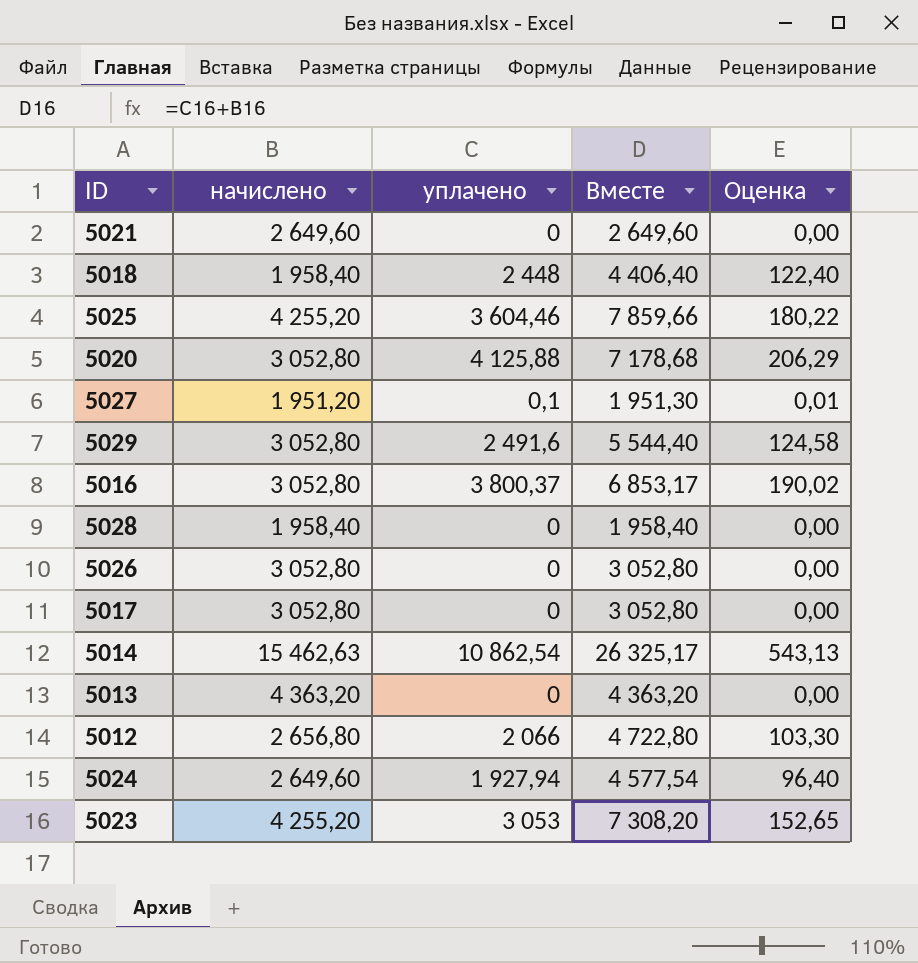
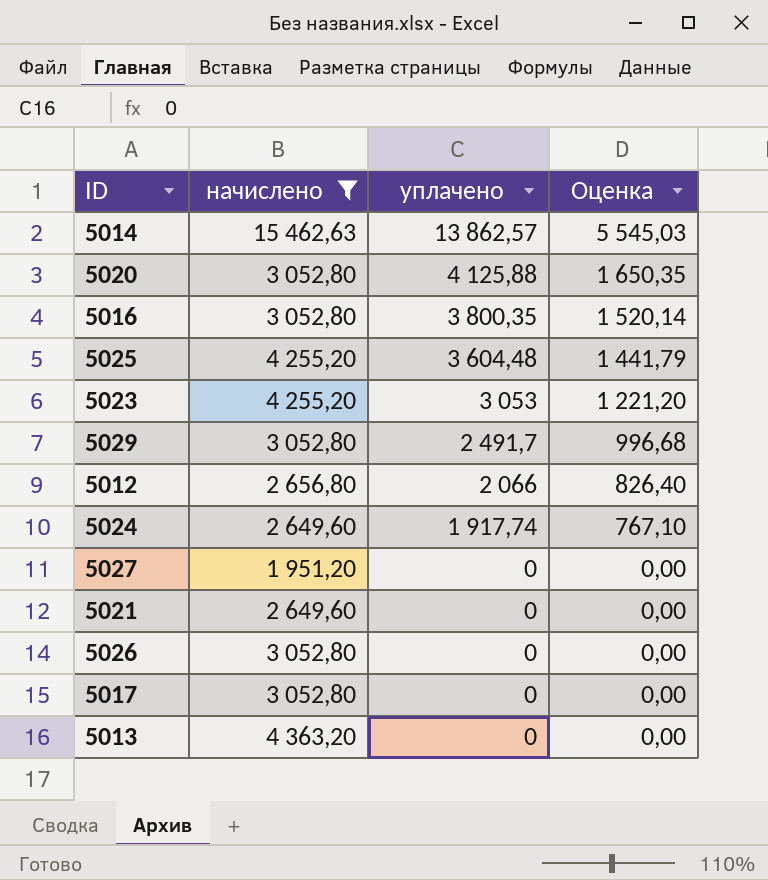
filter: none -> начислено != 1 958,40
row order: none -> уплачено descending
column Вместе | formula: [начислено] + [уплачено] -> none
column Оценка | formula: [уплачено] * 0,05 -> [уплачено] * 0,4
5014 | уплачено: 10 862,54 -> 13 862,57
5016 | уплачено: 3 800,37 -> 3 800,35
5025 | уплачено: 3 604,46 -> 3 604,48
5029 | уплачено: 2 491,6 -> 2 491,7
5024 | уплачено: 1 927,94 -> 1 917,74
5027 | уплачено: 0,1 -> 0

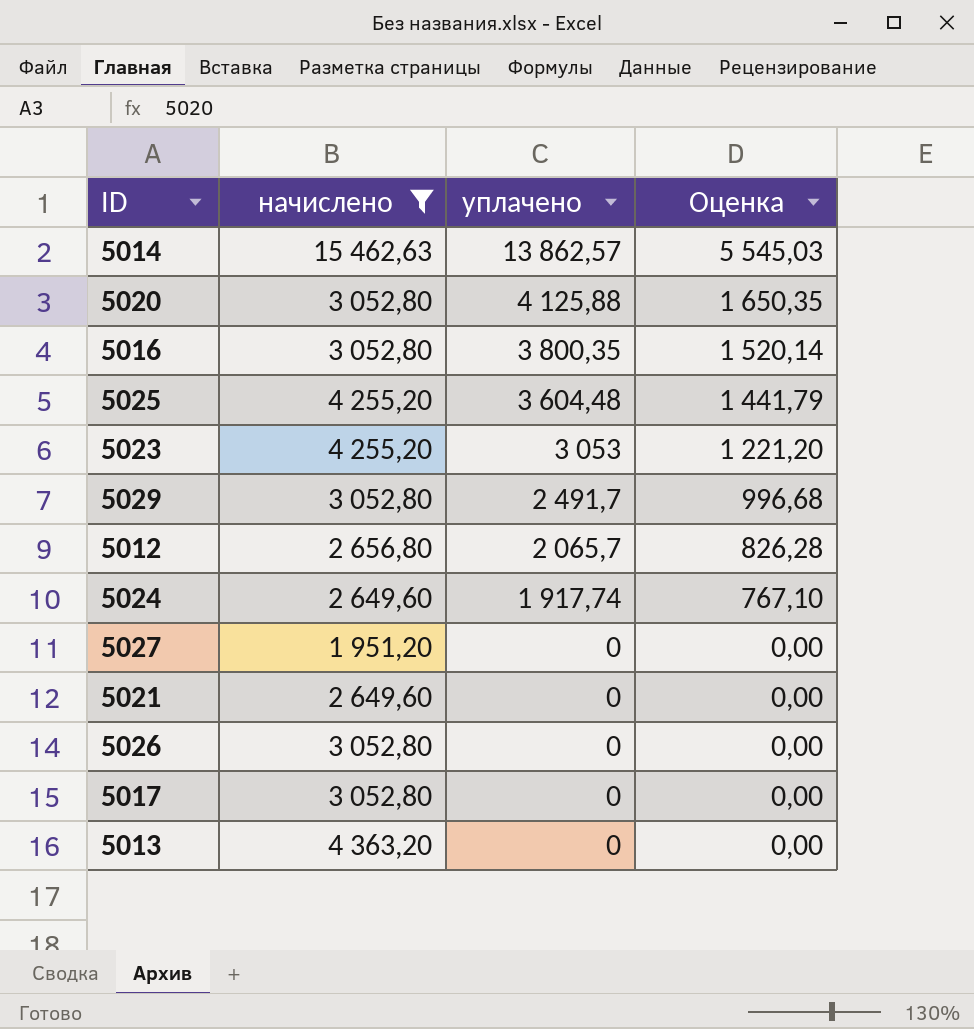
5012 | уплачено: 2 066 -> 2 065,7
5012 | Оценка: 826,40 -> 826,28

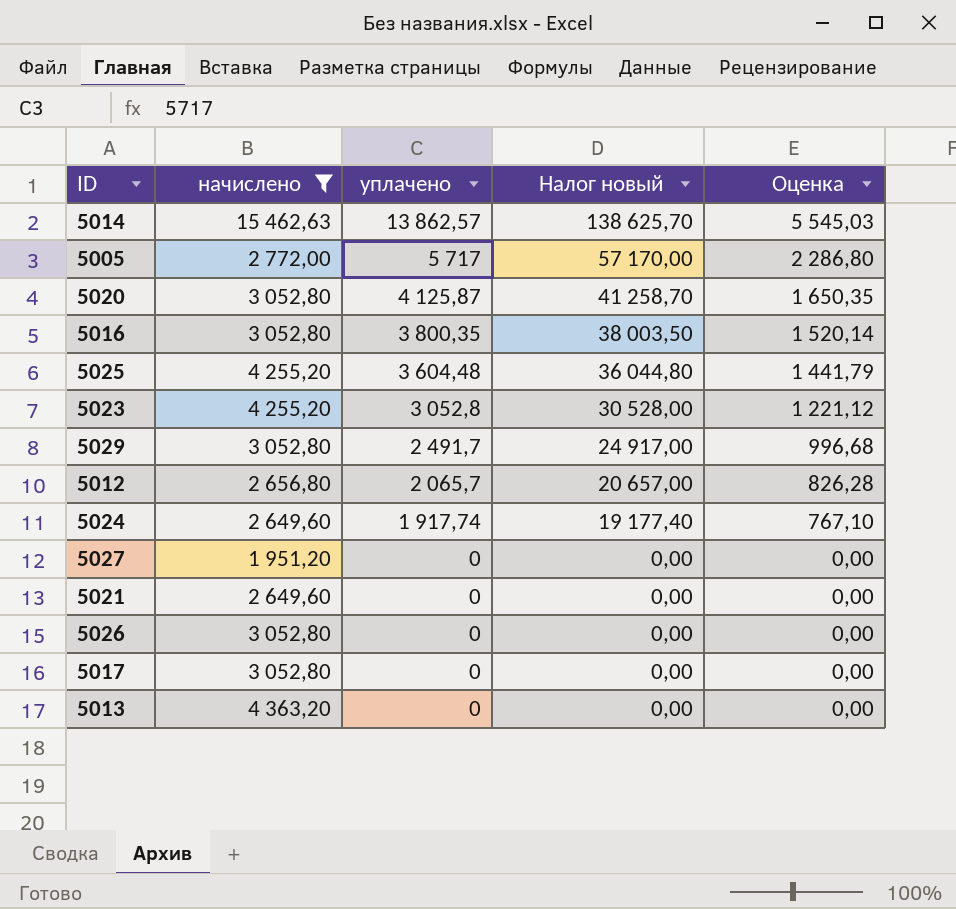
column Налог новый | formula: none -> [уплачено] * 10
row 5005: none -> 2 772,00 | 5 717 | 57 170,00 | 2 286,80
5020 | уплачено: 4 125,88 -> 4 125,87
5023 | уплачено: 3 053 -> 3 052,8
5023 | Оценка: 1 221,20 -> 1 221,12

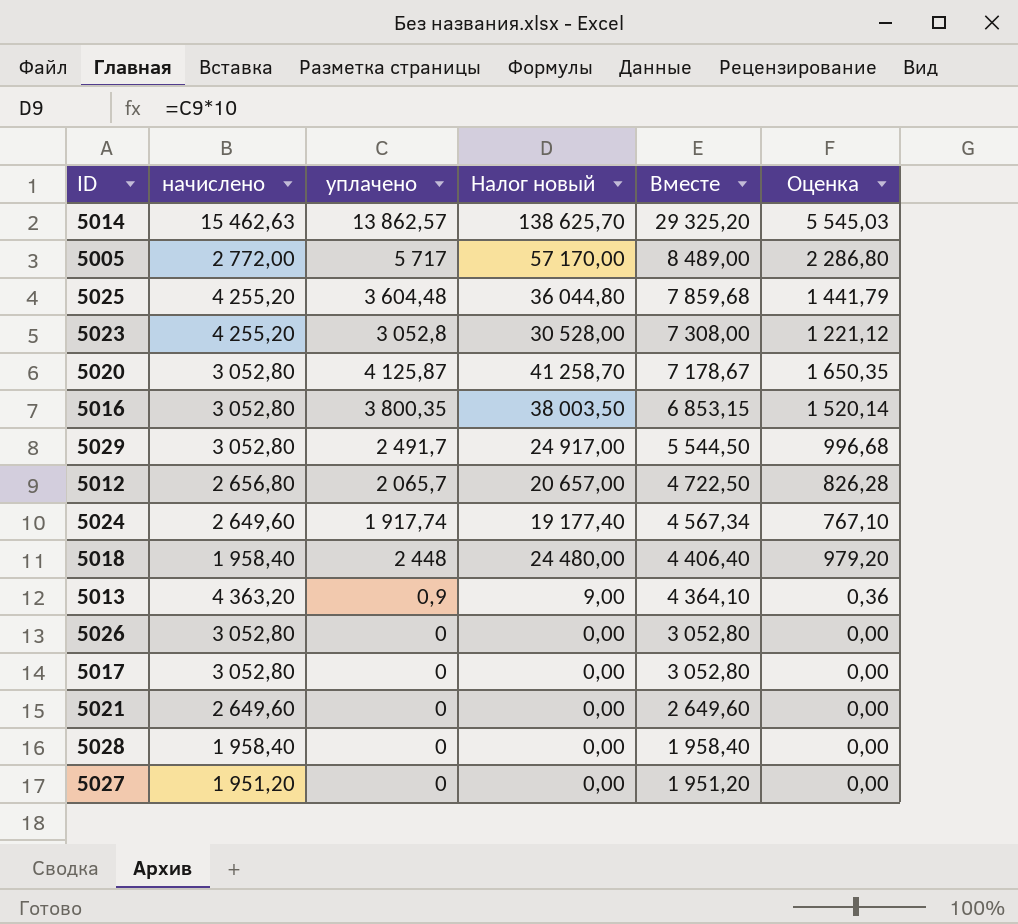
filter: начислено != 1 958,40 -> none
row order: уплачено descending -> Вместе descending
column Вместе | formula: none -> [начислено] + [уплачено]
5013 | уплачено: 0 -> 0,9
5013 | Налог новый: 0,00 -> 9,00
5013 | Оценка: 0,00 -> 0,36

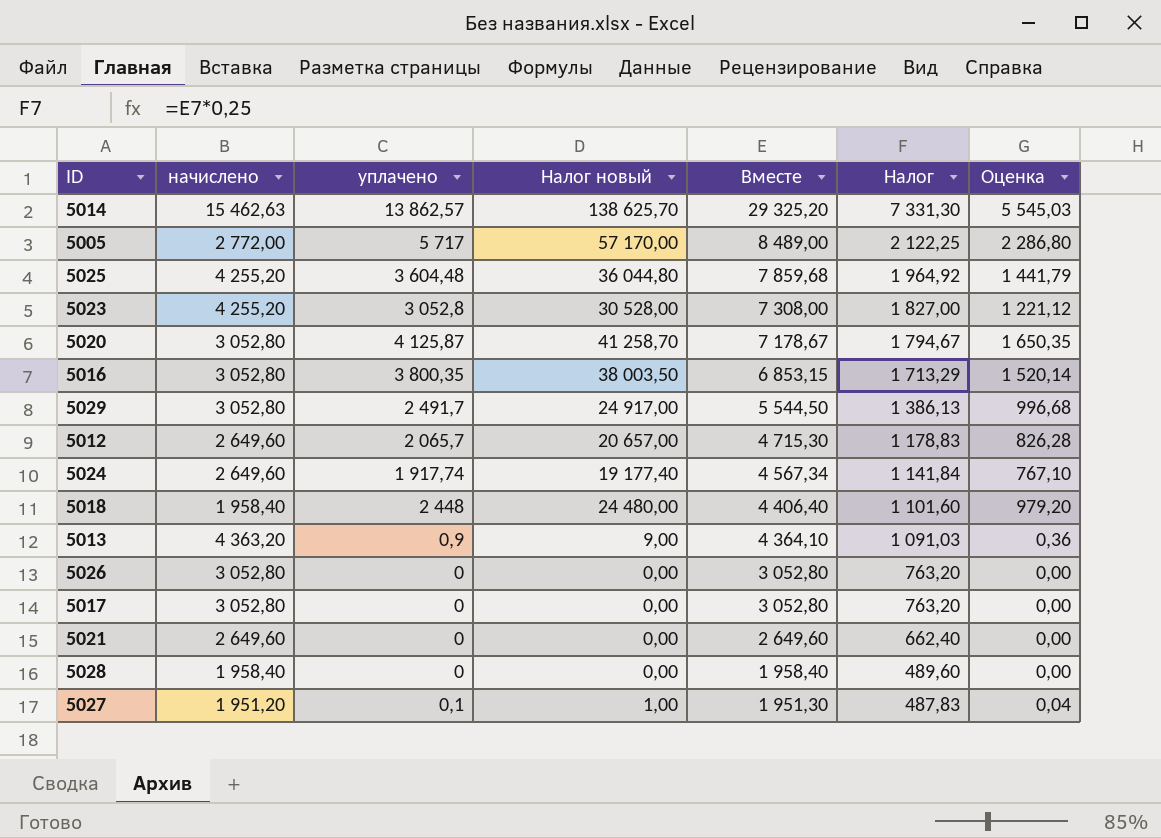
column Налог | formula: none -> [Вместе] * 0,25
5012 | начислено: 2 656,80 -> 2 649,60
5012 | Вместе: 4 722,50 -> 4 715,30
5027 | уплачено: 0 -> 0,1
5027 | Налог новый: 0,00 -> 1,00
5027 | Вместе: 1 951,20 -> 1 951,30
5027 | Оценка: 0,00 -> 0,04

